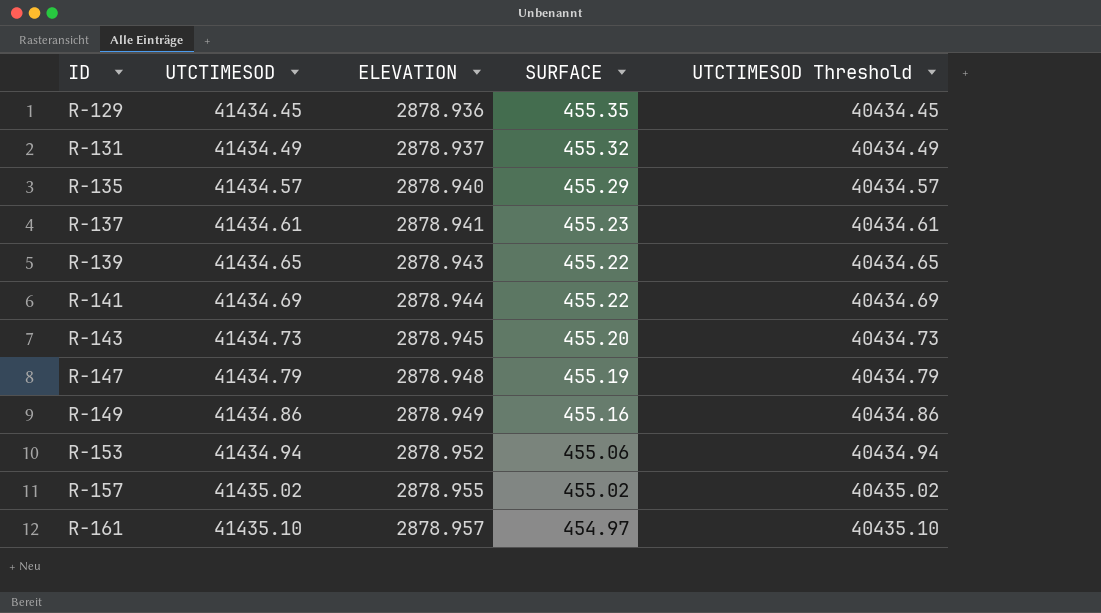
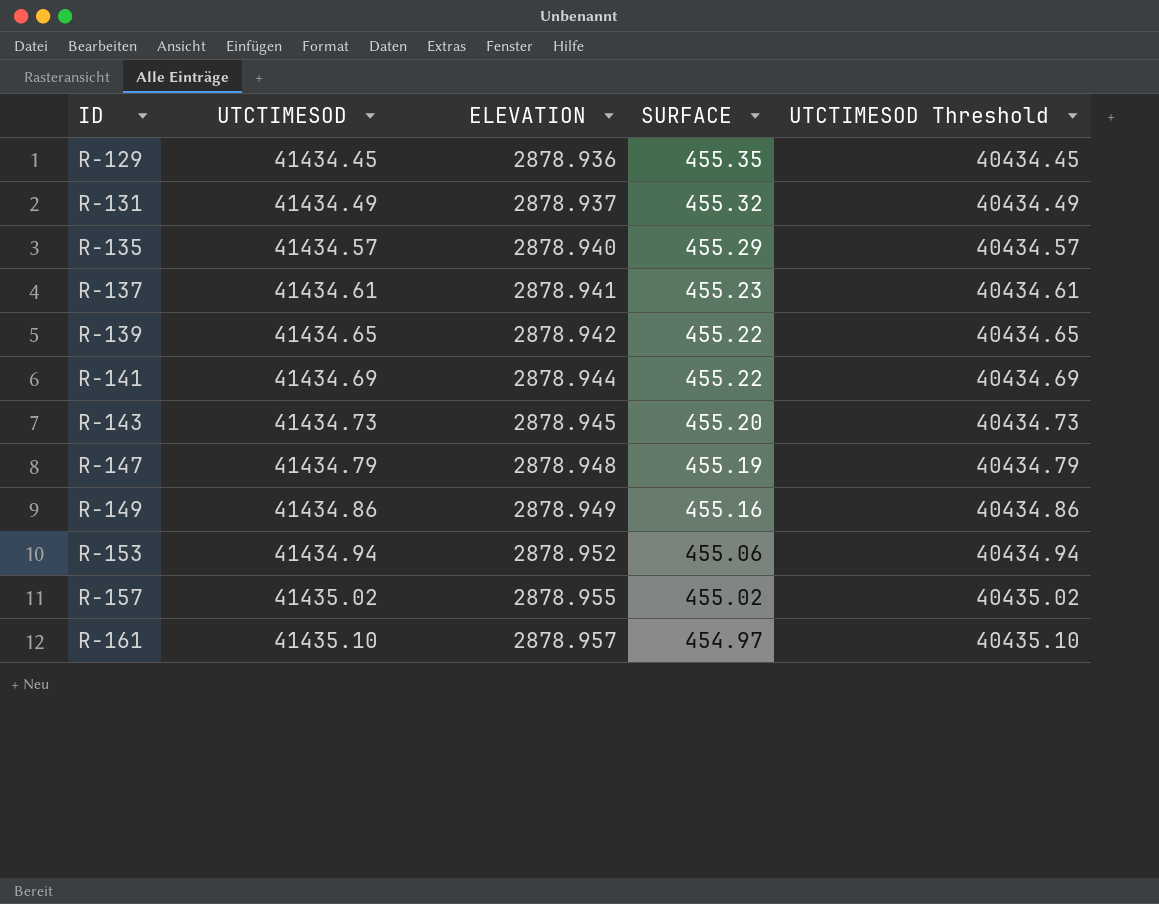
R-139 | ELEVATION: 2878.943 -> 2878.942

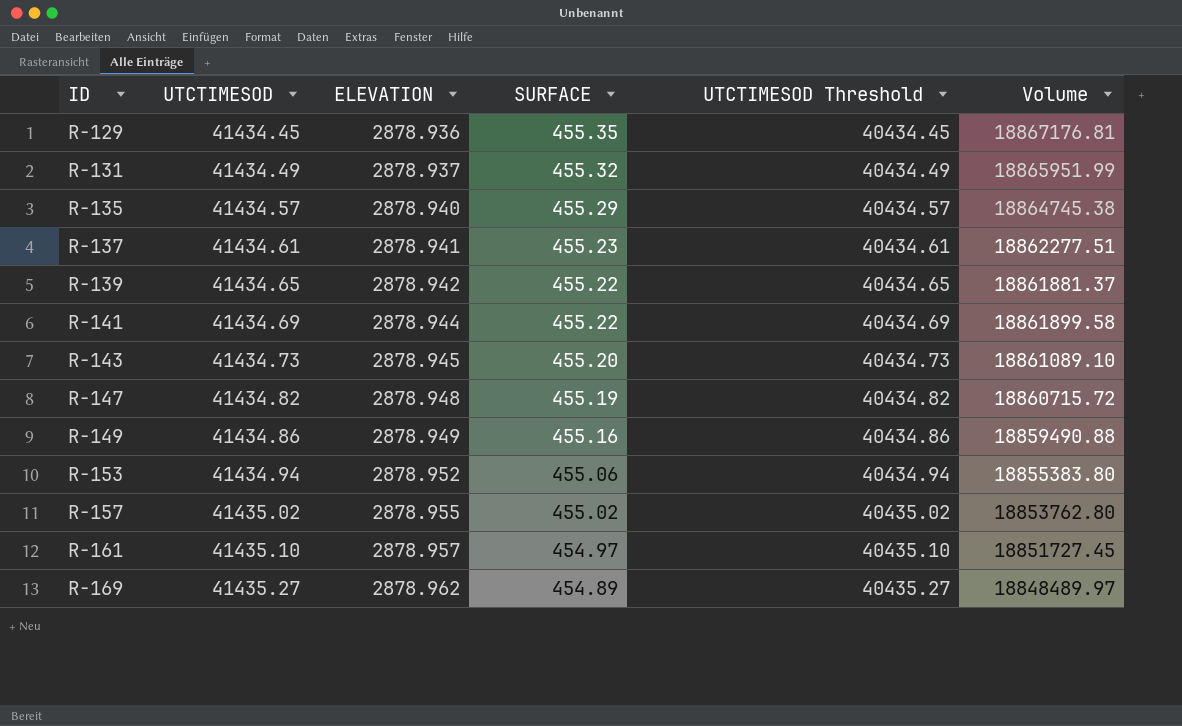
column Volume | formula: none -> [UTCTIMESOD] * [SURFACE]
R-147 | UTCTIMESOD: 41434.79 -> 41434.82
R-147 | UTCTIMESOD Threshold: 40434.79 -> 40434.82
row R-169: none -> 41435.27 | 2878.962 | 454.89 | 40435.27 | 18848489.97

